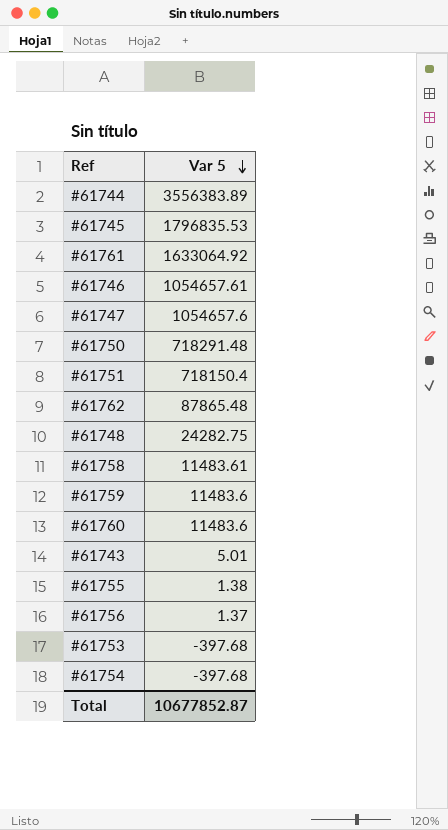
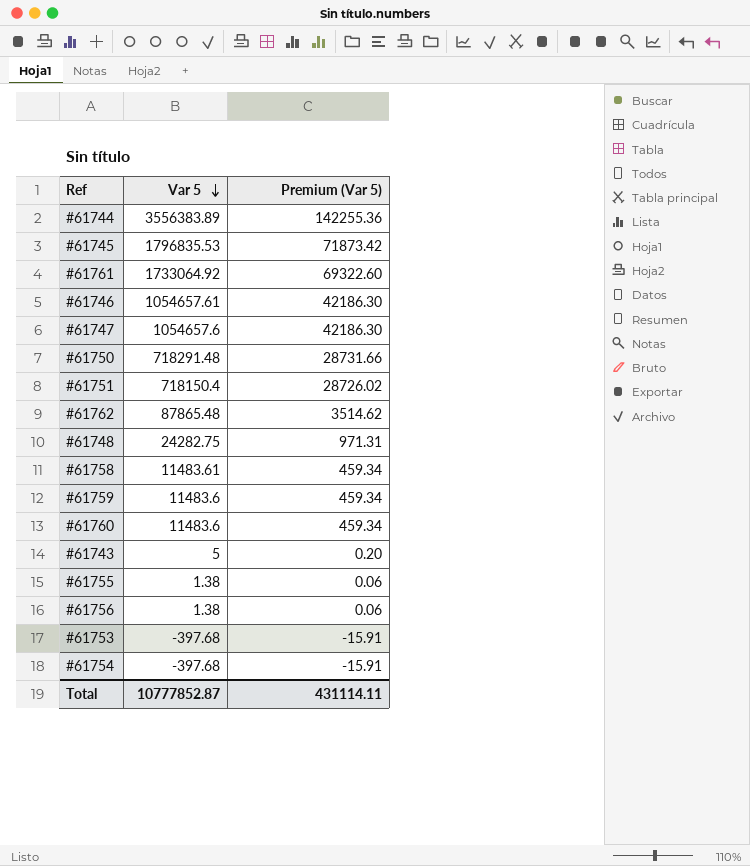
column Premium (Var 5) | formula: none -> [Var 5] * 0.04
#61761 | Var 5: 1633064.92 -> 1733064.92
#61743 | Var 5: 5.01 -> 5
#61756 | Var 5: 1.37 -> 1.38
Total | Var 5: 10677852.87 -> 10777852.87

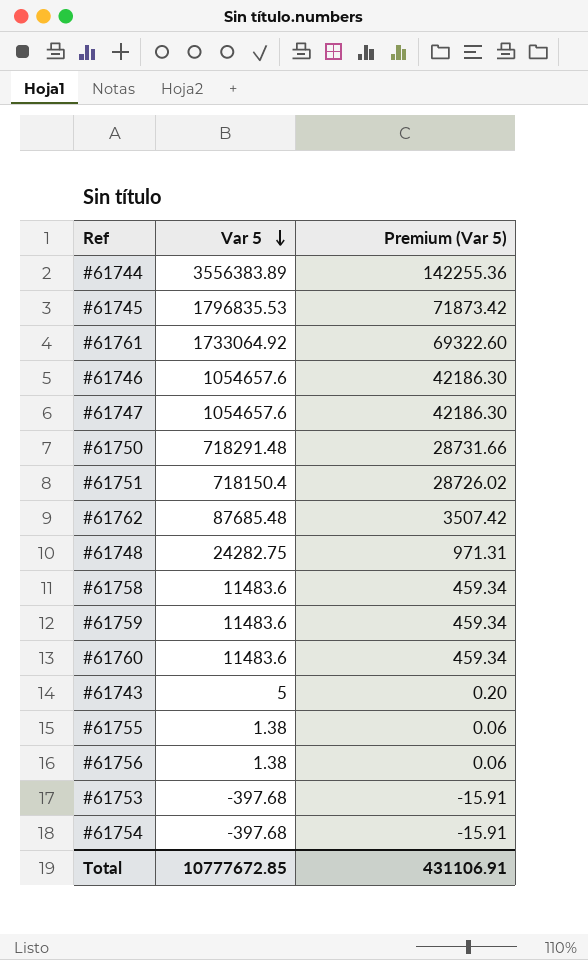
#61746 | Var 5: 1054657.61 -> 1054657.6
#61762 | Var 5: 87865.48 -> 87685.48
#61762 | Premium (Var 5): 3514.62 -> 3507.42
#61758 | Var 5: 11483.61 -> 11483.6
Total | Var 5: 10777852.87 -> 10777672.85
Total | Premium (Var 5): 431114.11 -> 431106.91

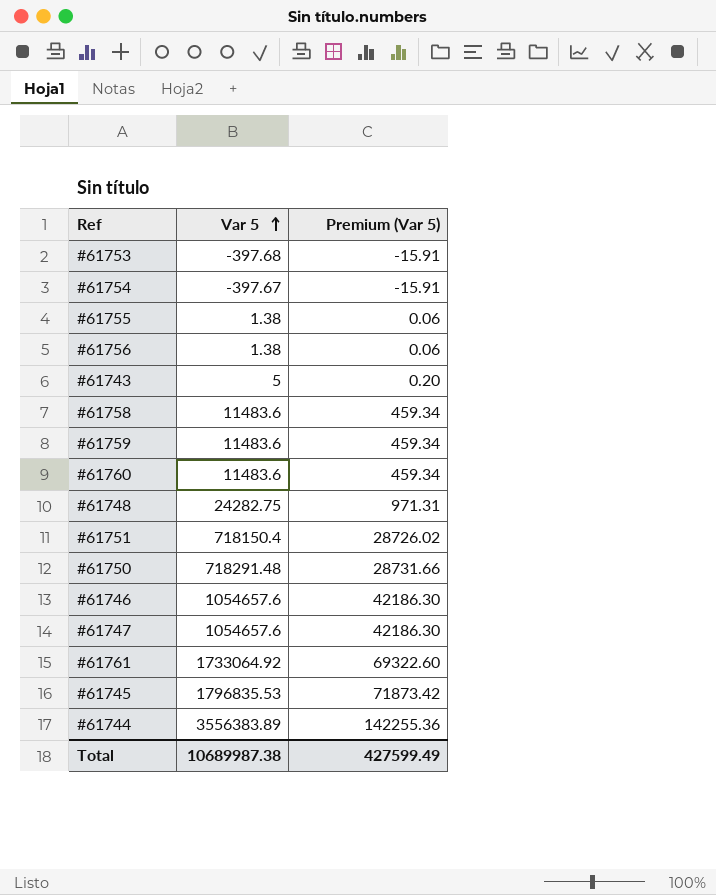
row order: Var 5 descending -> Var 5 ascending
row #61762: 87685.48 | 3507.42 -> none
#61754 | Var 5: -397.68 -> -397.67
Total | Var 5: 10777672.85 -> 10689987.38
Total | Premium (Var 5): 431106.91 -> 427599.49

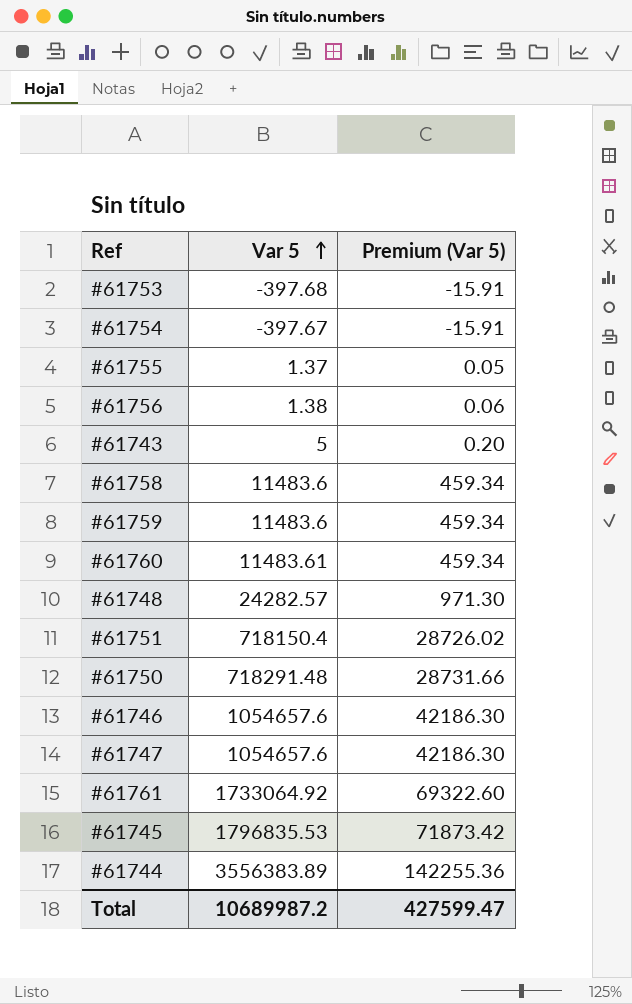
#61755 | Var 5: 1.38 -> 1.37
#61755 | Premium (Var 5): 0.06 -> 0.05
#61760 | Var 5: 11483.6 -> 11483.61
#61748 | Var 5: 24282.75 -> 24282.57
#61748 | Premium (Var 5): 971.31 -> 971.30
Total | Var 5: 10689987.38 -> 10689987.2
Total | Premium (Var 5): 427599.49 -> 427599.47

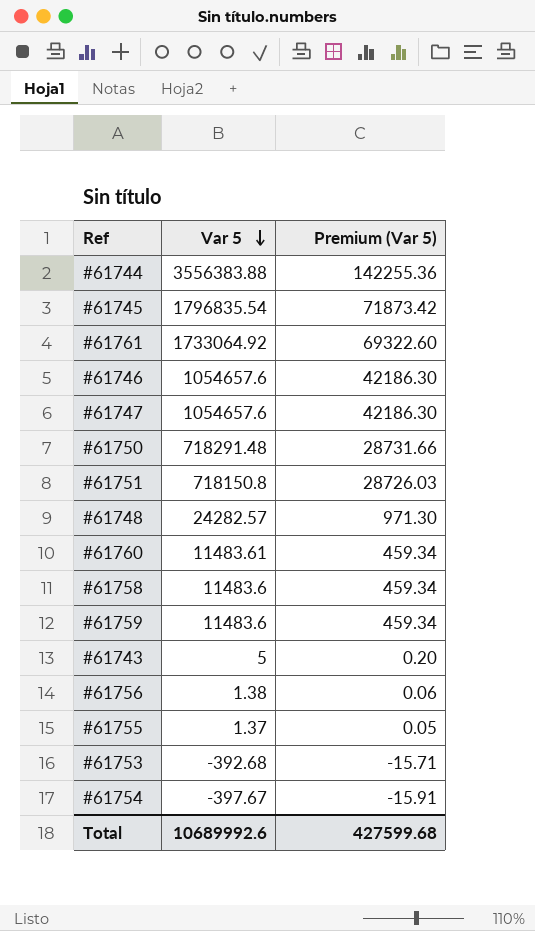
row order: Var 5 ascending -> Var 5 descending
#61744 | Var 5: 3556383.89 -> 3556383.88
#61745 | Var 5: 1796835.53 -> 1796835.54
#61751 | Var 5: 718150.4 -> 718150.8
#61751 | Premium (Var 5): 28726.02 -> 28726.03
#61753 | Var 5: -397.68 -> -392.68
#61753 | Premium (Var 5): -15.91 -> -15.71
Total | Var 5: 10689987.2 -> 10689992.6
Total | Premium (Var 5): 427599.47 -> 427599.68

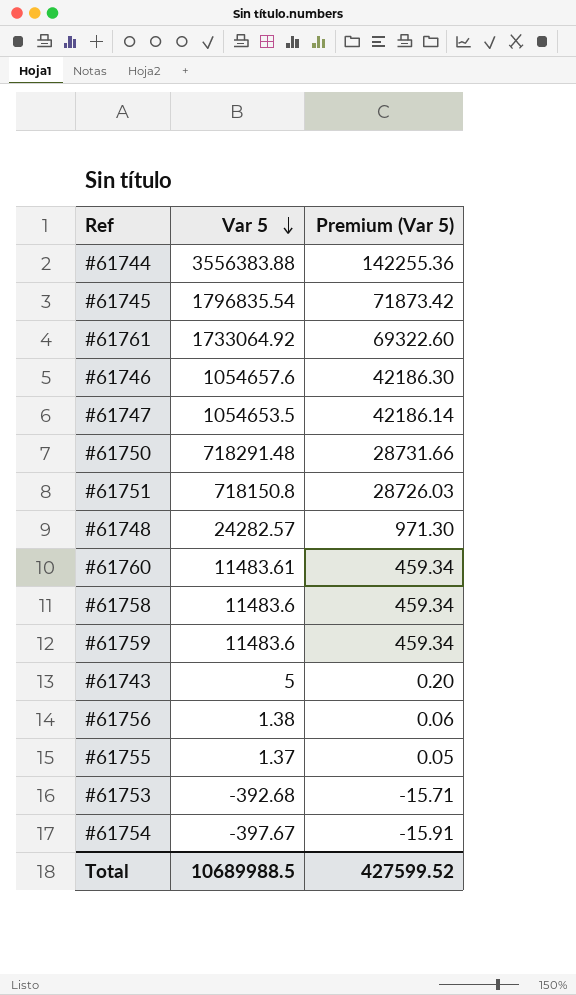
#61747 | Var 5: 1054657.6 -> 1054653.5
#61747 | Premium (Var 5): 42186.30 -> 42186.14
Total | Var 5: 10689992.6 -> 10689988.5
Total | Premium (Var 5): 427599.68 -> 427599.52

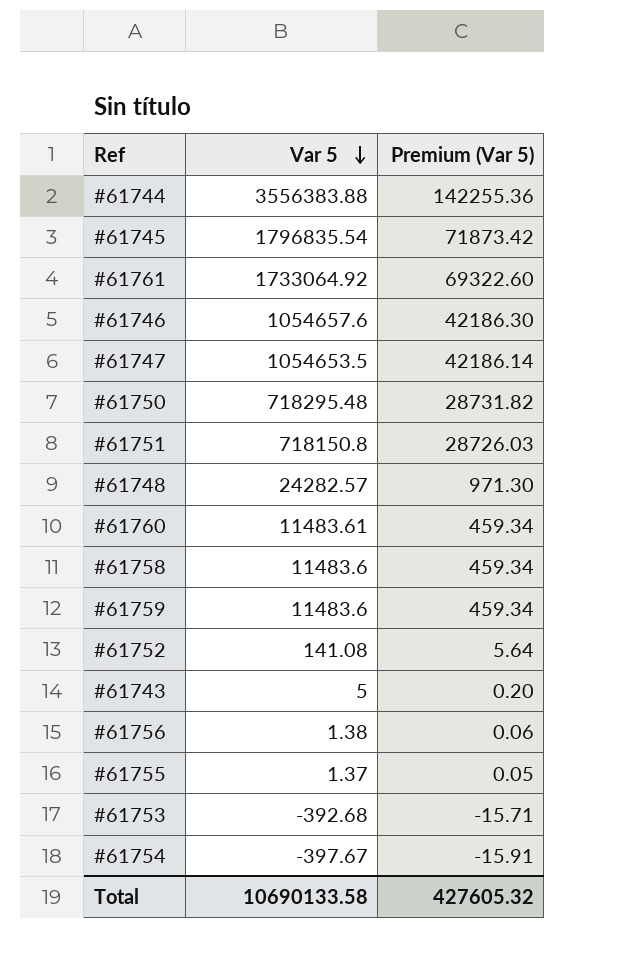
#61750 | Var 5: 718291.48 -> 718295.48
#61750 | Premium (Var 5): 28731.66 -> 28731.82
row #61752: none -> 141.08 | 5.64
Total | Var 5: 10689988.5 -> 10690133.58
Total | Premium (Var 5): 427599.52 -> 427605.32

